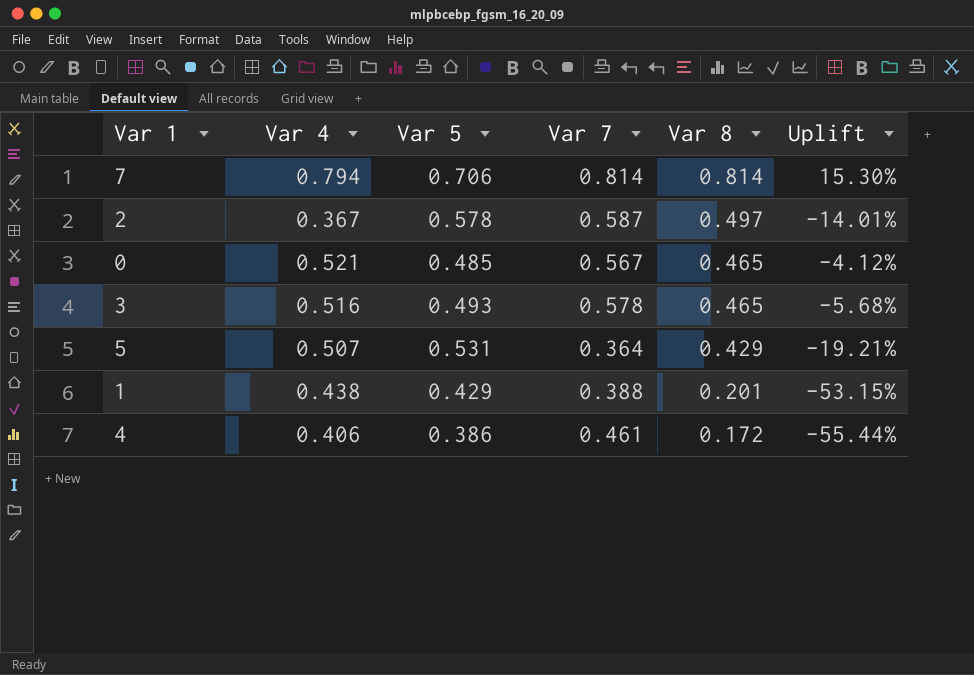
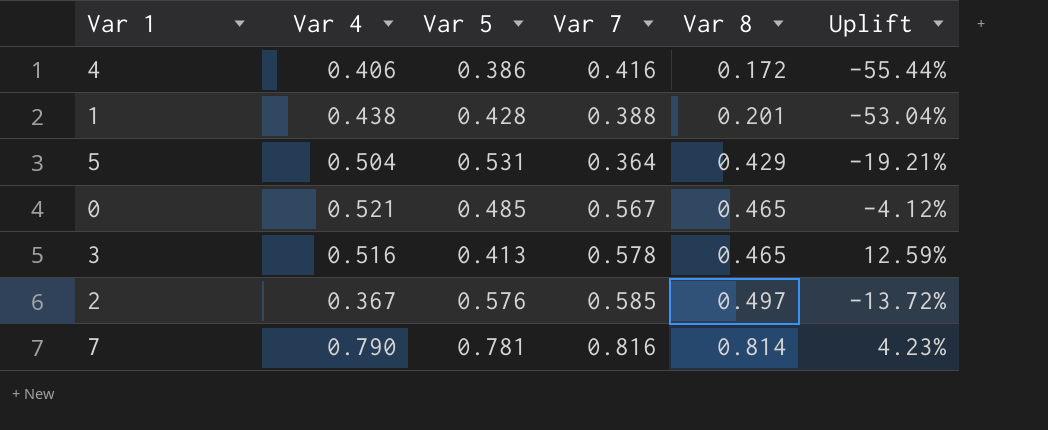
row order: Var 8 descending -> Var 8 ascending
4 | Var 7: 0.461 -> 0.416
1 | Var 5: 0.429 -> 0.428
1 | Uplift: -53.15% -> -53.04%
5 | Var 4: 0.507 -> 0.504
3 | Var 5: 0.493 -> 0.413
3 | Uplift: -5.68% -> 12.59%
2 | Var 5: 0.578 -> 0.576
2 | Var 7: 0.587 -> 0.585
2 | Uplift: -14.01% -> -13.72%
7 | Var 4: 0.794 -> 0.790
7 | Var 5: 0.706 -> 0.781
7 | Var 7: 0.814 -> 0.816
7 | Uplift: 15.30% -> 4.23%

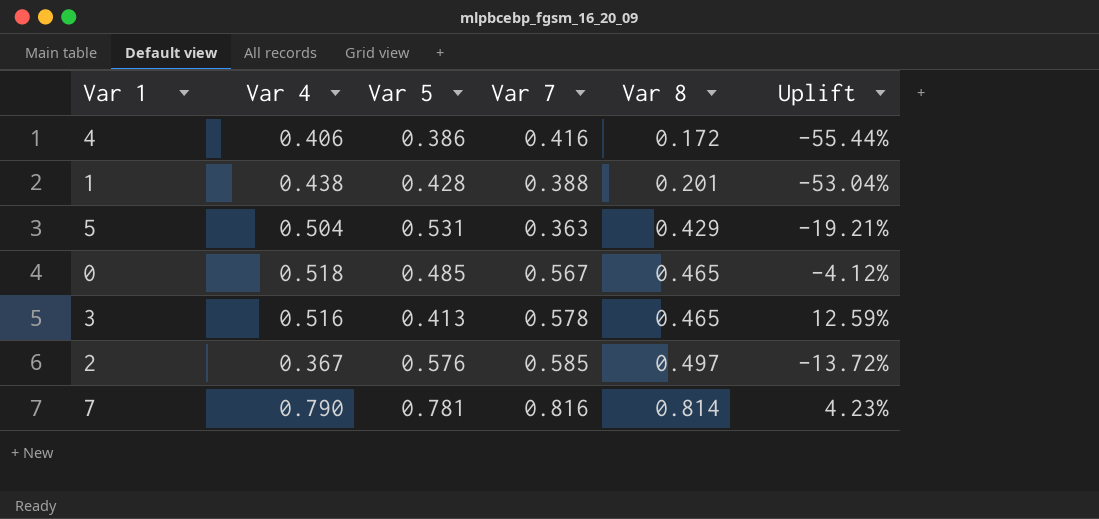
5 | Var 7: 0.364 -> 0.363
0 | Var 4: 0.521 -> 0.518

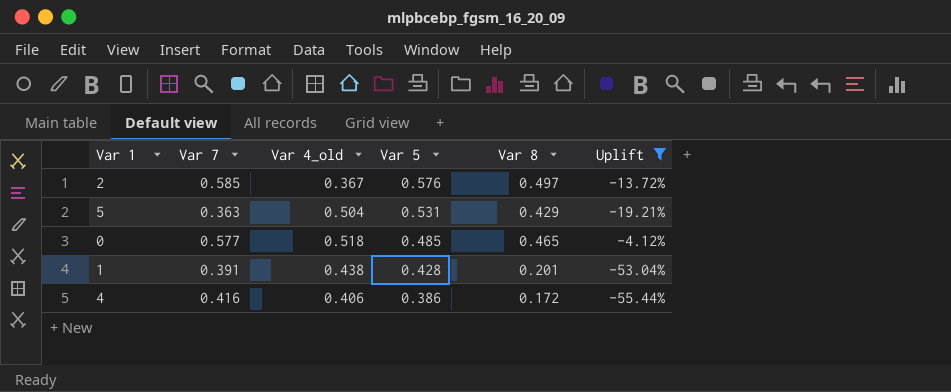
filter: none -> Uplift <= -4.12%
row order: Var 8 ascending -> Var 5 descending
column Var 7 | position: 4 -> 2
column name: Var 4 -> Var 4_old
0 | Var 7: 0.567 -> 0.577
1 | Var 7: 0.388 -> 0.391

